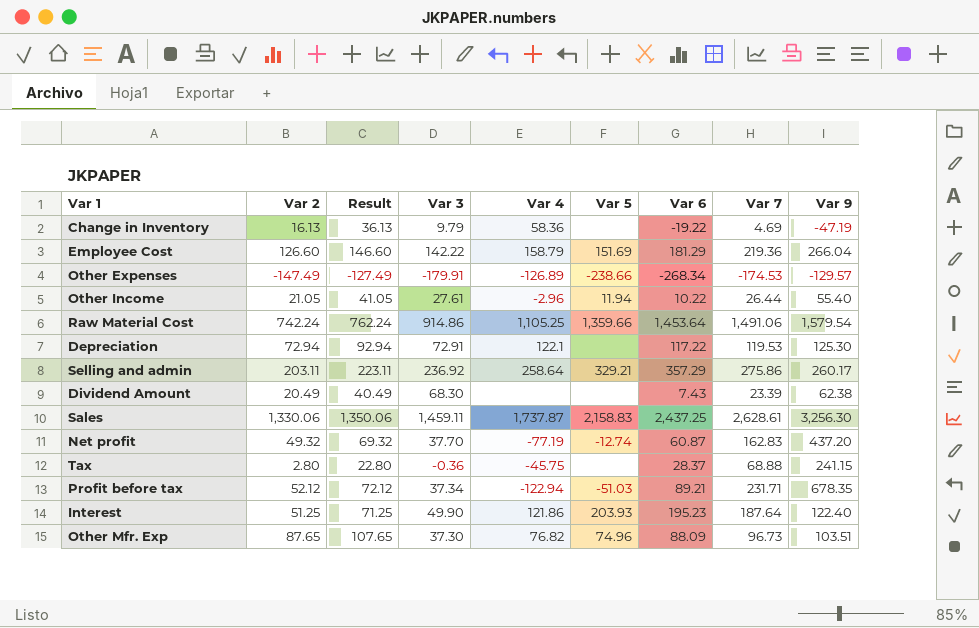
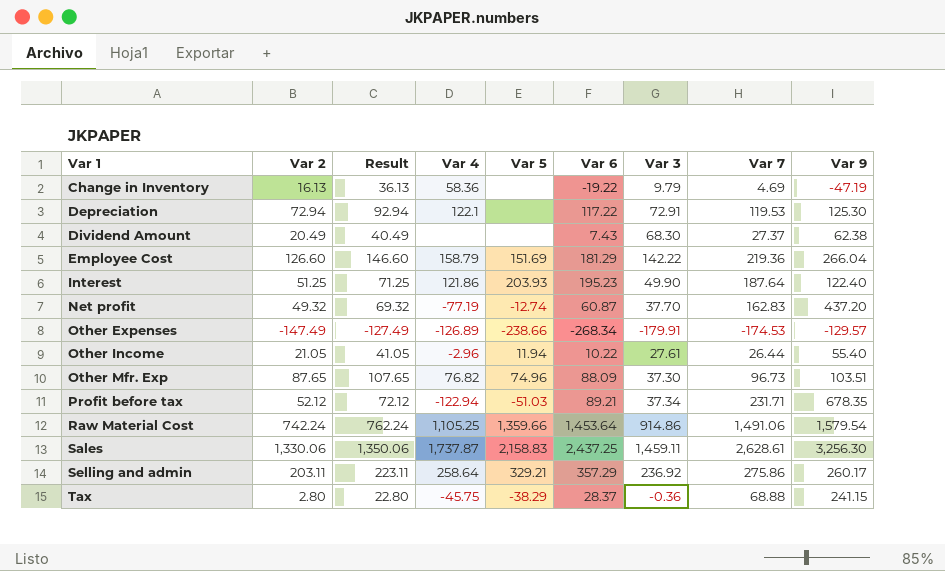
row order: none -> Var 1 ascending
column Var 3 | position: 4 -> 7
Dividend Amount | Var 7: 23.39 -> 27.37
Tax | Var 5: none -> -38.29

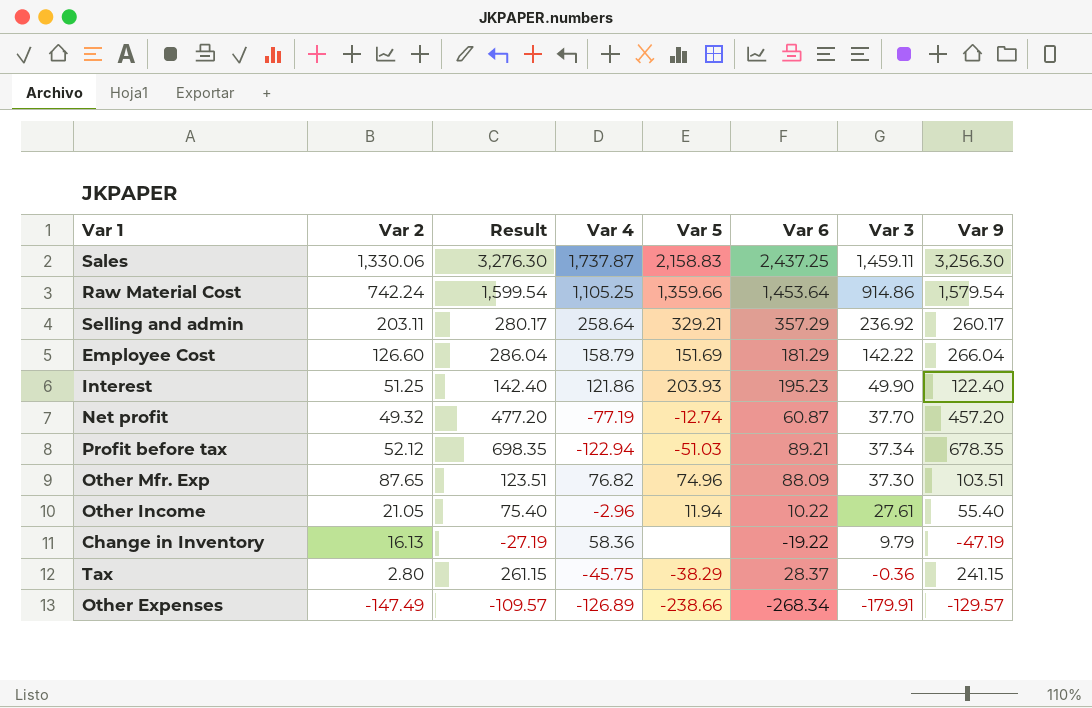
row order: Var 1 ascending -> Var 3 descending
column Var 7 | position: 8 -> none
column Result | formula: [Var 2] + 20 -> [Var 9] + 20
row Depreciation: 72.94 | 92.94 | 122.1 | none | 117.22 | 72.91 | 119.53 | 125.30 -> none
row Dividend Amount: 20.49 | 40.49 | none | none | 7.43 | 68.30 | 27.37 | 62.38 -> none
Net profit | Var 9: 437.20 -> 457.20

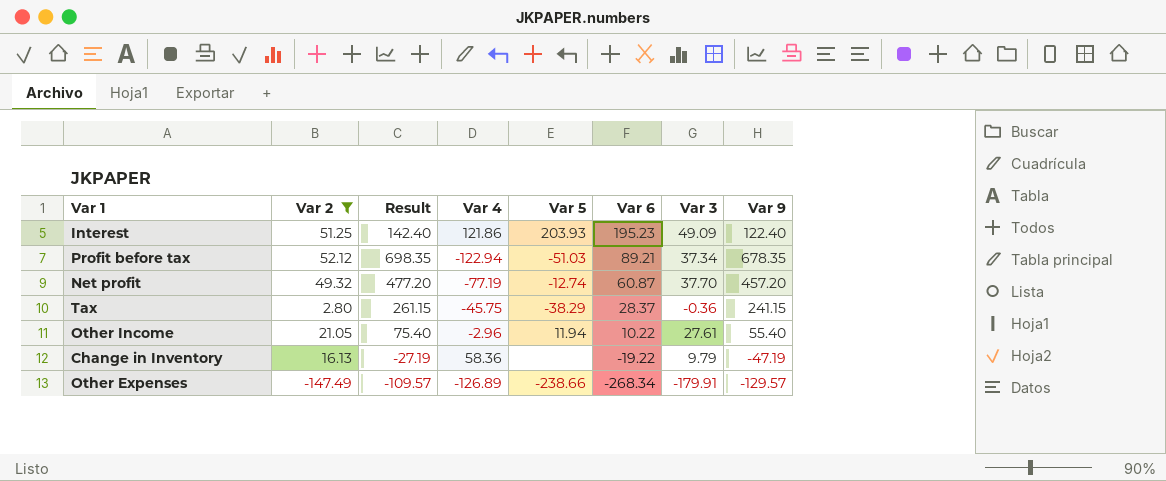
filter: none -> Var 2 <= 52.12
row order: Var 3 descending -> Var 6 descending
Interest | Var 3: 49.90 -> 49.09

